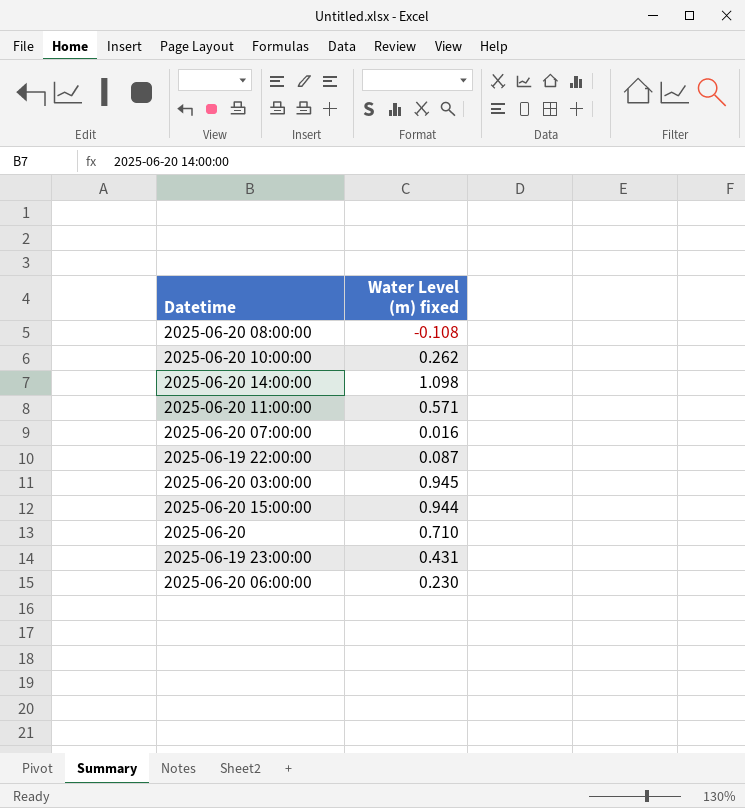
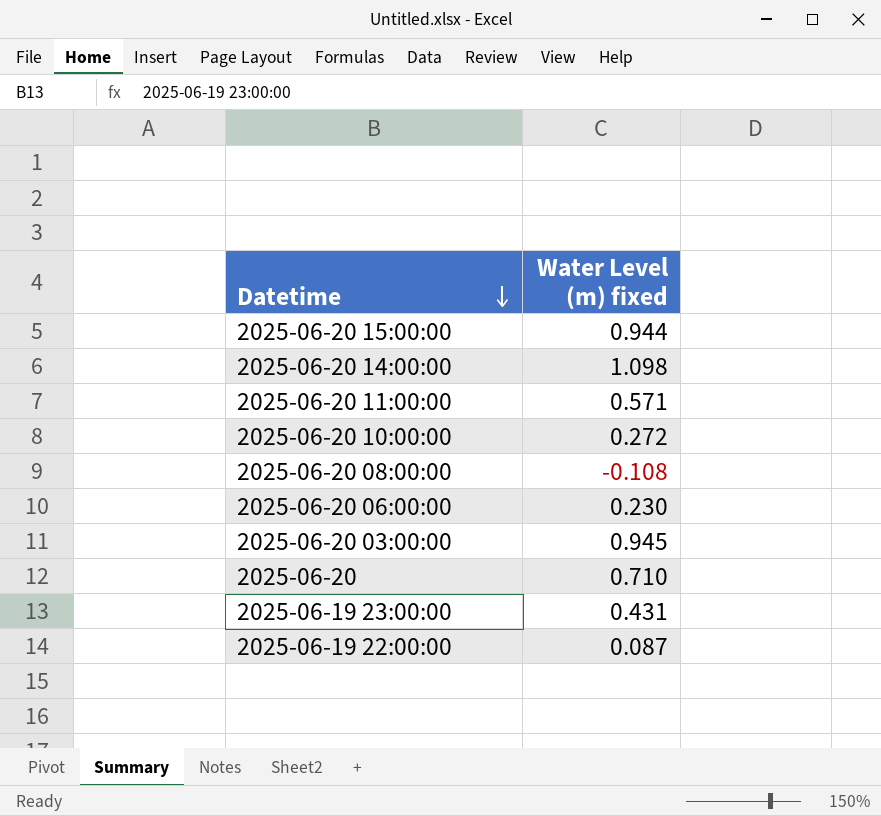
row order: none -> Datetime descending
row 2025-06-20 07:00:00: 0.016 -> none
2025-06-20 10:00:00 | Water Level (m) fixed: 0.262 -> 0.272

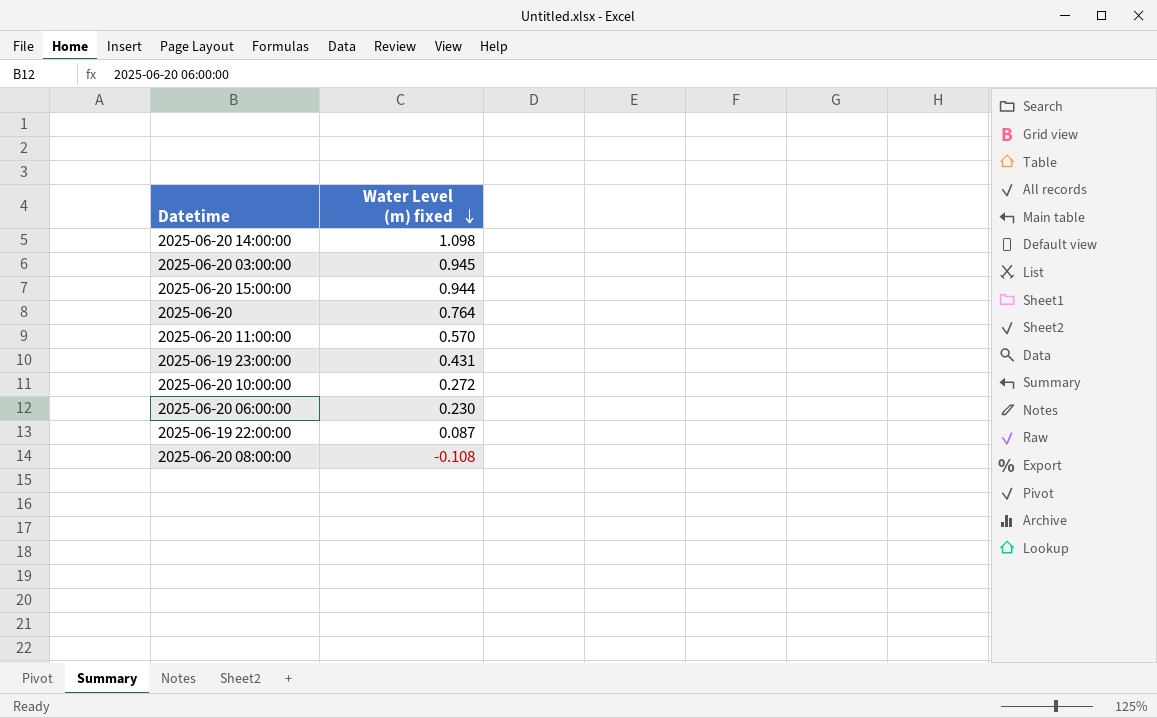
row order: Datetime descending -> Water Level (m) fixed descending
2025-06-20 | Water Level (m) fixed: 0.710 -> 0.764
2025-06-20 11:00:00 | Water Level (m) fixed: 0.571 -> 0.570

